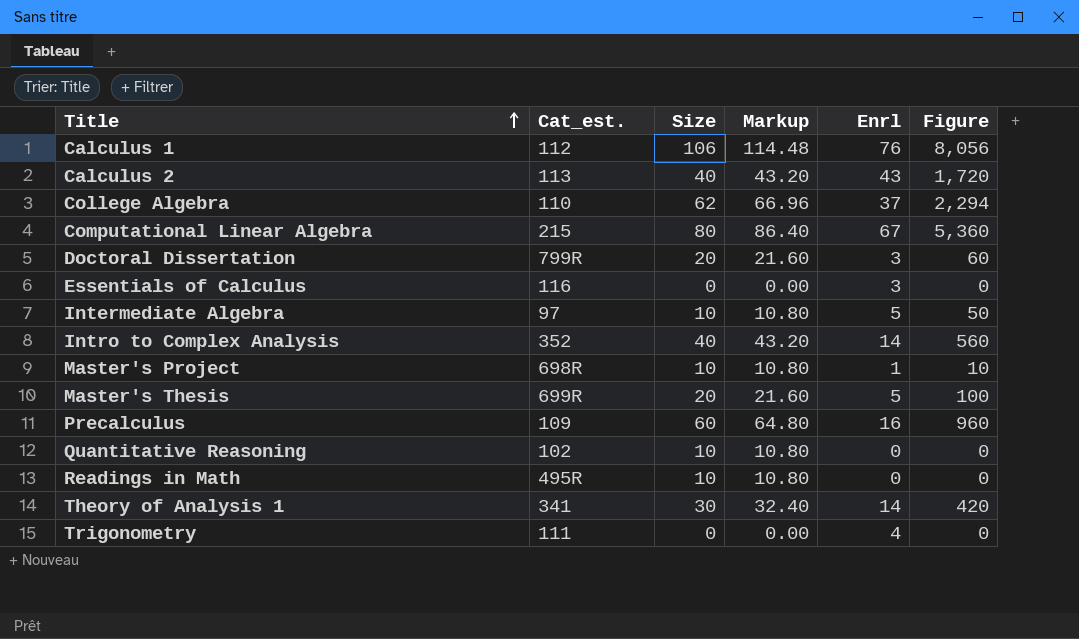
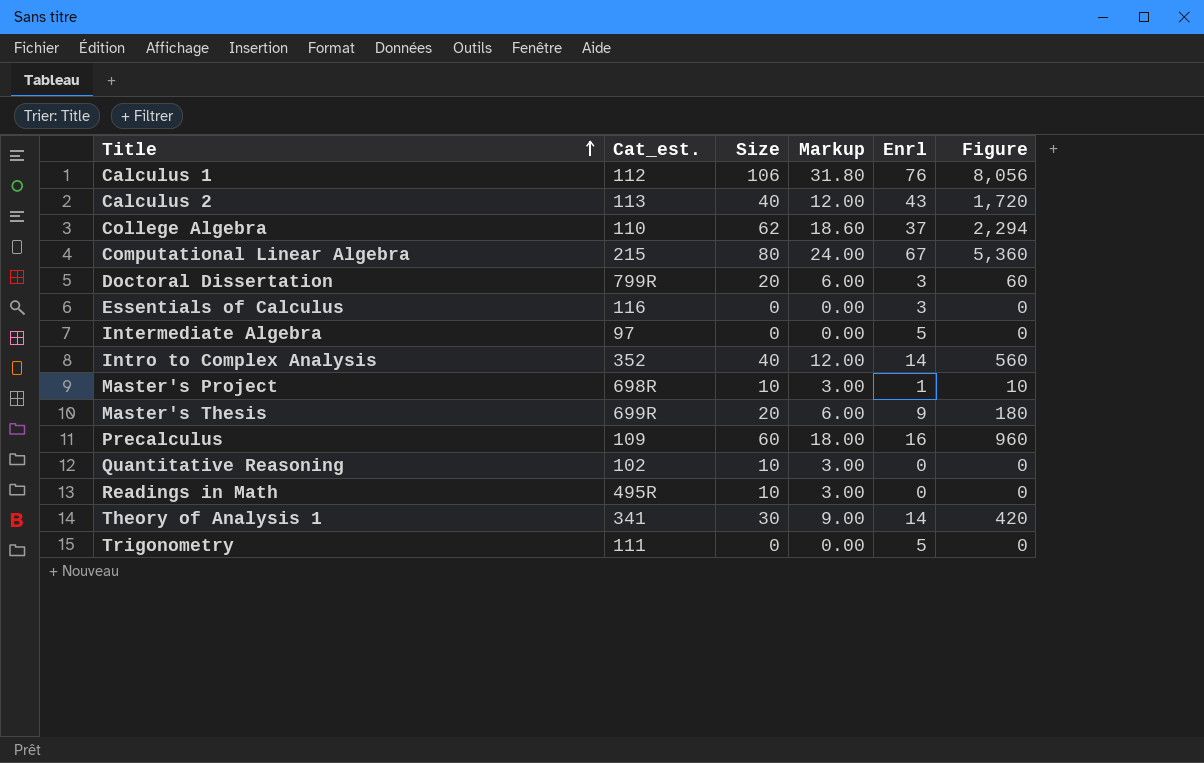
column Markup | formula: [Size] * 1.08 -> [Size] * 0.3
Intermediate Algebra | Size: 10 -> 0
Intermediate Algebra | Figure: 50 -> 0
Master's Thesis | Enrl: 5 -> 9
Master's Thesis | Figure: 100 -> 180
Trigonometry | Enrl: 4 -> 5

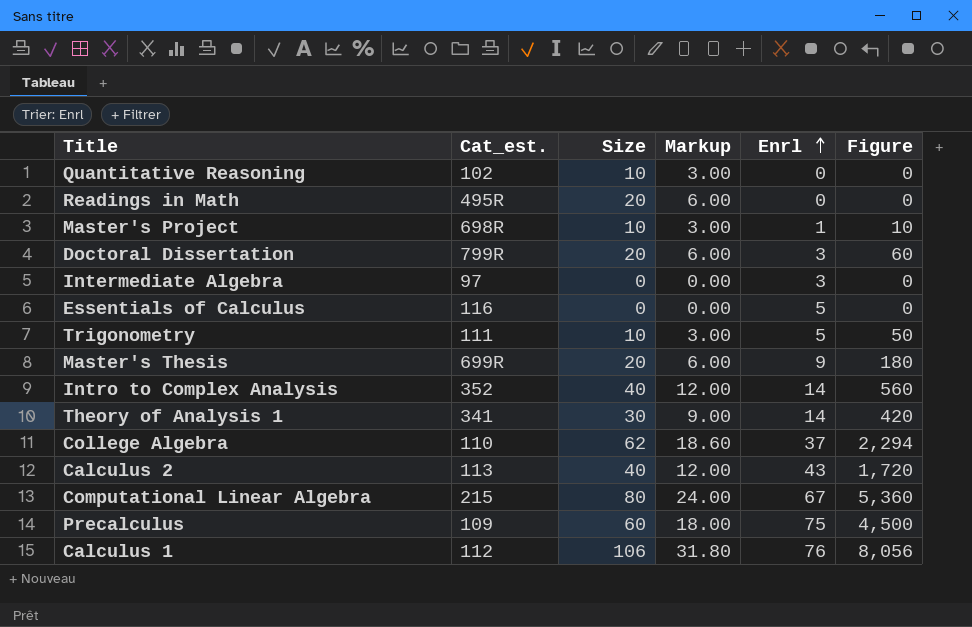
row order: Title ascending -> Enrl ascending
Readings in Math | Size: 10 -> 20
Readings in Math | Markup: 3.00 -> 6.00
Intermediate Algebra | Enrl: 5 -> 3
Essentials of Calculus | Enrl: 3 -> 5
Trigonometry | Size: 0 -> 10
Trigonometry | Markup: 0.00 -> 3.00
Trigonometry | Figure: 0 -> 50
Precalculus | Enrl: 16 -> 75
Precalculus | Figure: 960 -> 4,500

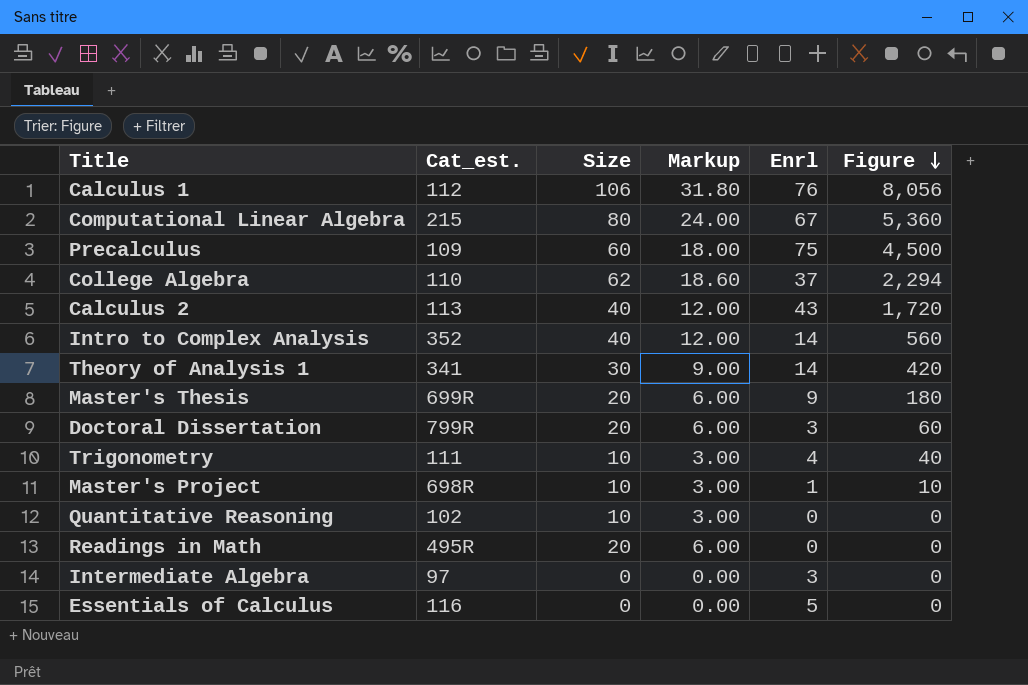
row order: Enrl ascending -> Figure descending
Trigonometry | Enrl: 5 -> 4
Trigonometry | Figure: 50 -> 40

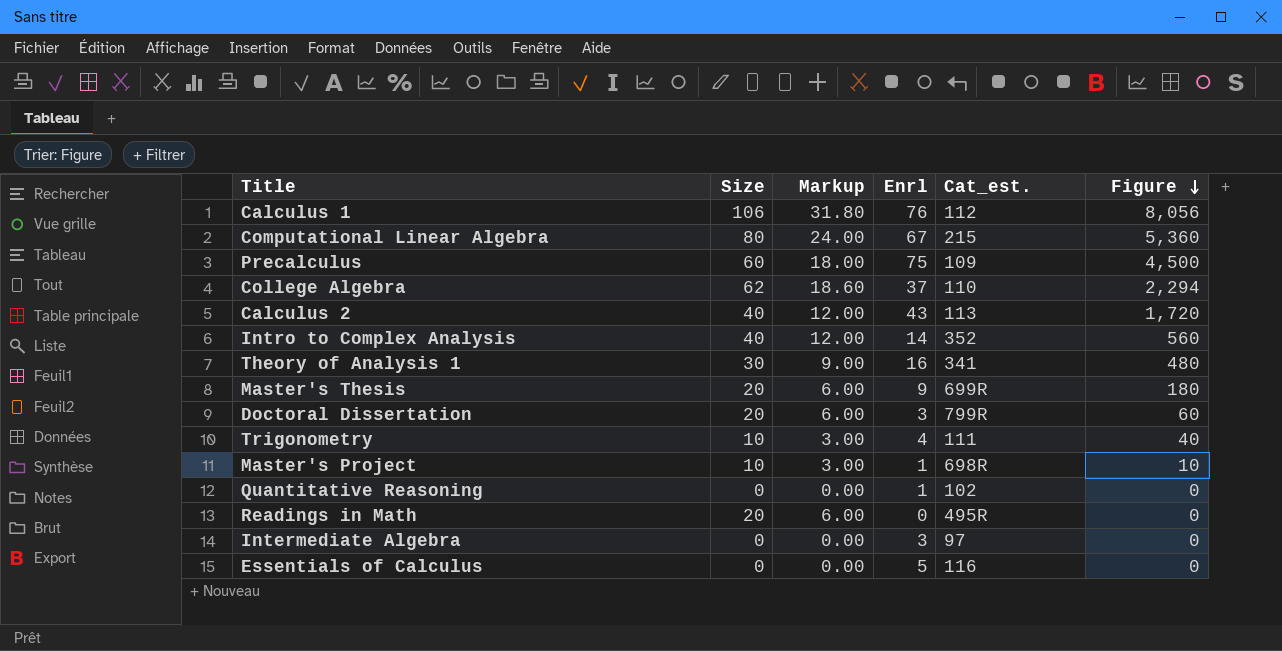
column Cat_est. | position: 2 -> 5
Theory of Analysis 1 | Enrl: 14 -> 16
Theory of Analysis 1 | Figure: 420 -> 480
Quantitative Reasoning | Size: 10 -> 0
Quantitative Reasoning | Markup: 3.00 -> 0.00
Quantitative Reasoning | Enrl: 0 -> 1

